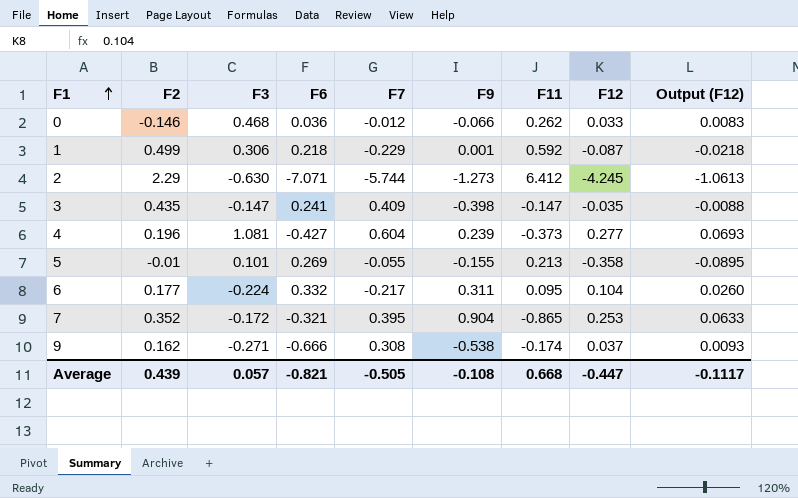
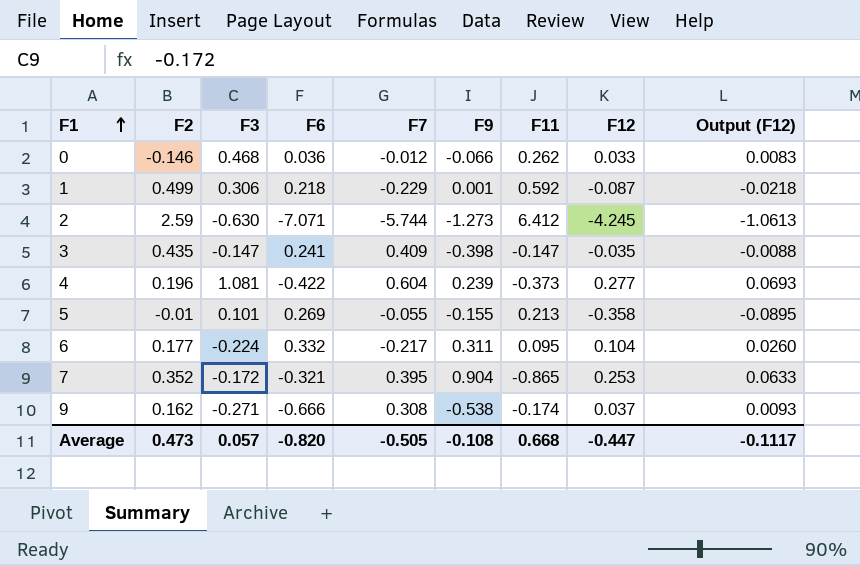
2 | F2: 2.29 -> 2.59
4 | F6: -0.427 -> -0.422
Average | F2: 0.439 -> 0.473
Average | F6: -0.821 -> -0.820

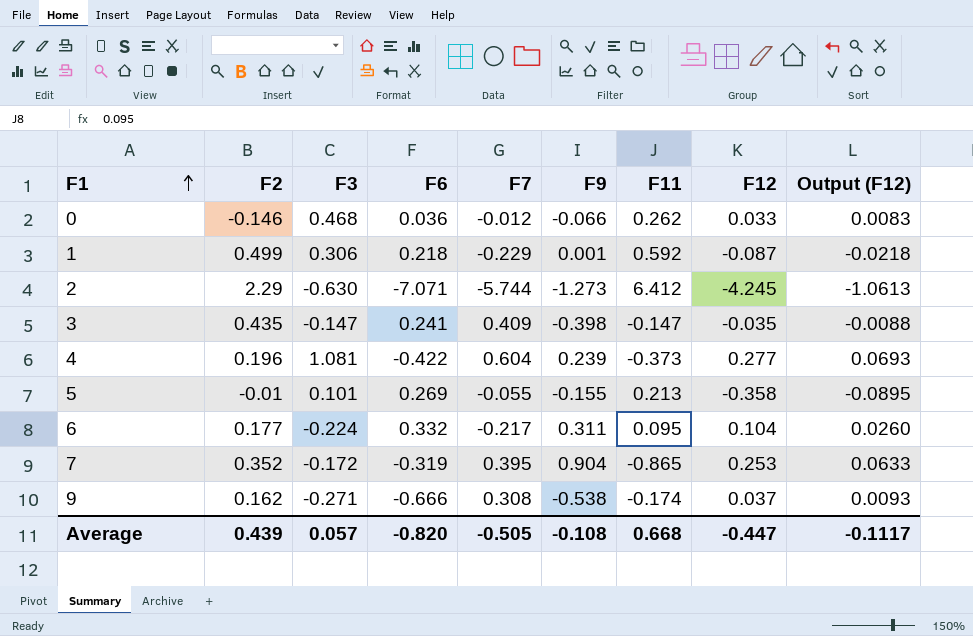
2 | F2: 2.59 -> 2.29
7 | F6: -0.321 -> -0.319
Average | F2: 0.473 -> 0.439

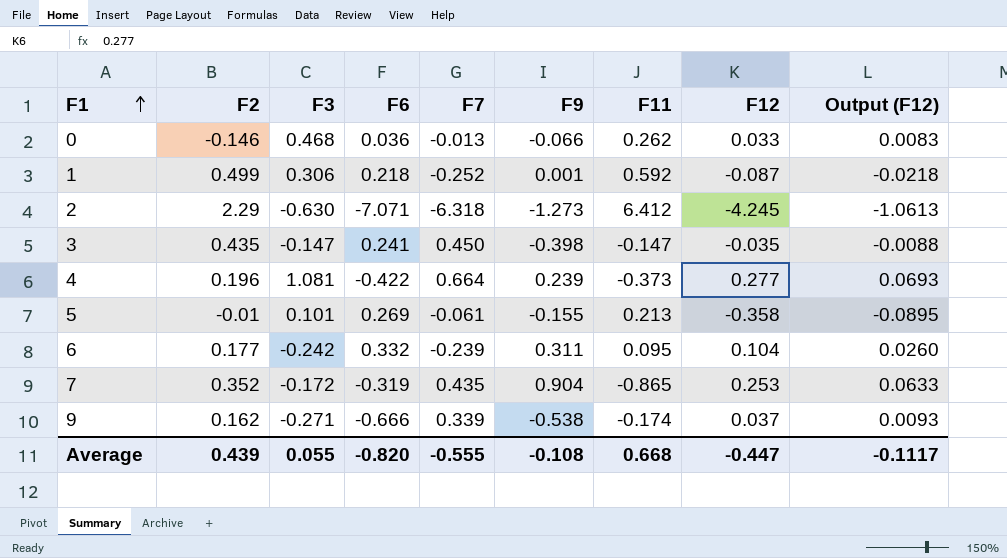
0 | F7: -0.012 -> -0.013
1 | F7: -0.229 -> -0.252
2 | F7: -5.744 -> -6.318
3 | F7: 0.409 -> 0.450
4 | F7: 0.604 -> 0.664
5 | F7: -0.055 -> -0.061
6 | F3: -0.224 -> -0.242
6 | F7: -0.217 -> -0.239
7 | F7: 0.395 -> 0.435
9 | F7: 0.308 -> 0.339
Average | F3: 0.057 -> 0.055
Average | F7: -0.505 -> -0.555

